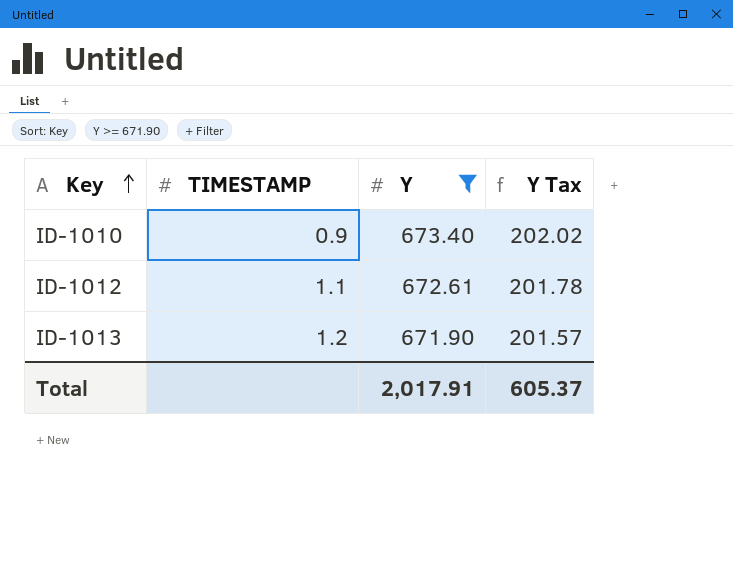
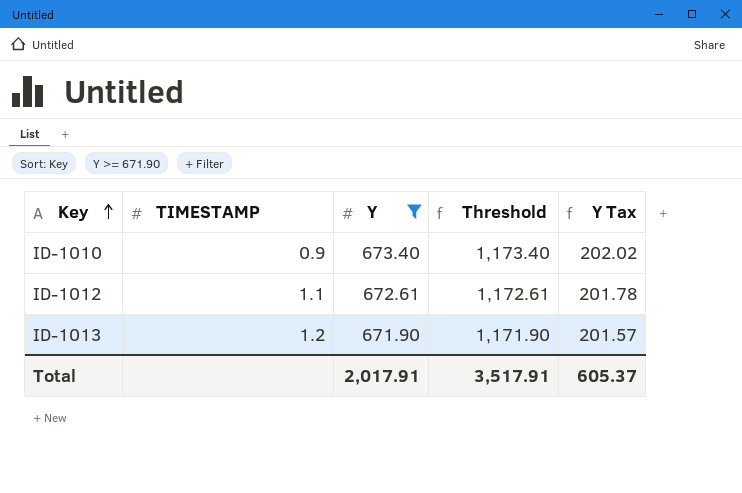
column Threshold | formula: none -> [Y] + 500

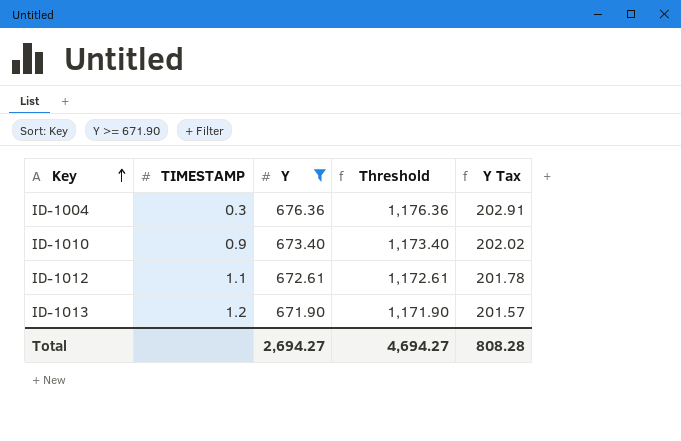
row ID-1004: none -> 0.3 | 676.36 | 1,176.36 | 202.91
Total | Y: 2,017.91 -> 2,694.27
Total | Threshold: 3,517.91 -> 4,694.27
Total | Y Tax: 605.37 -> 808.28

